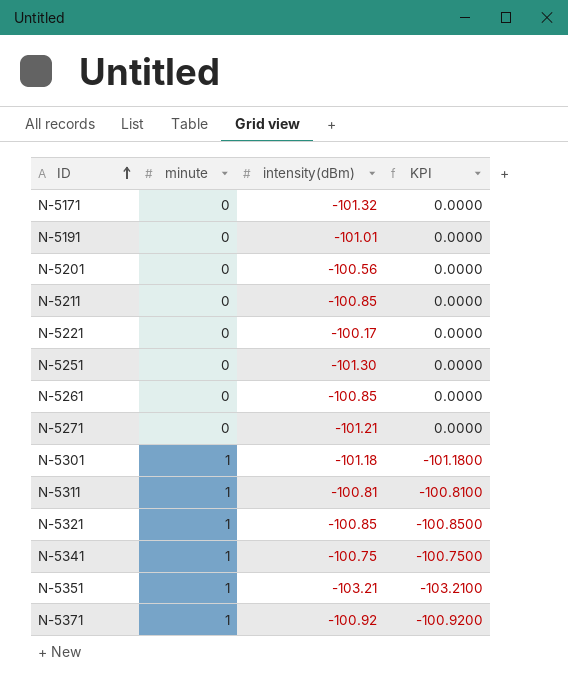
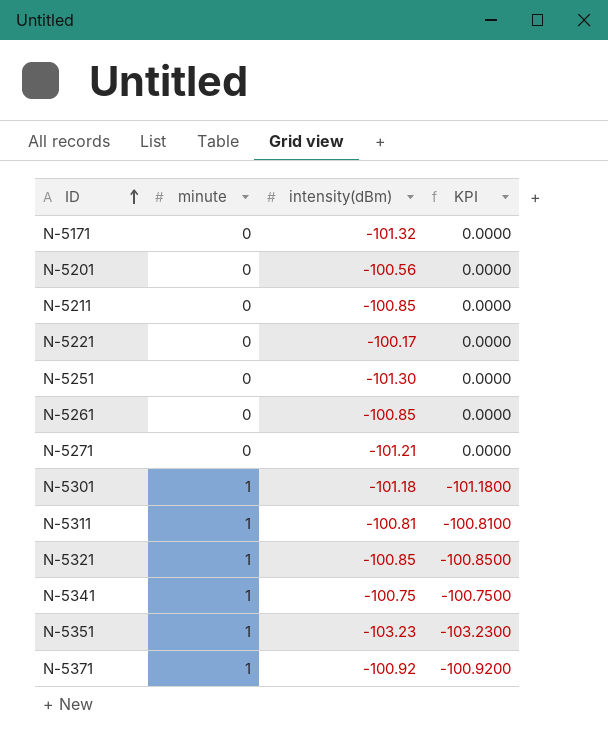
row N-5191: 0 | -101.01 | 0.0000 -> none
N-5351 | intensity(dBm): -103.21 -> -103.23
N-5351 | KPI: -103.2100 -> -103.2300

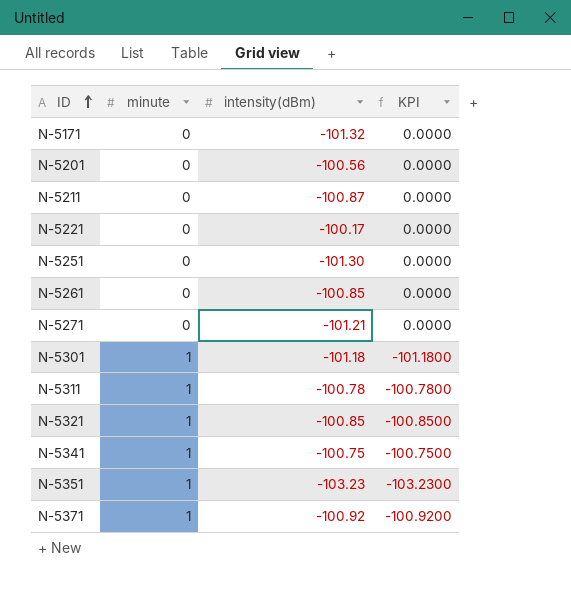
N-5211 | intensity(dBm): -100.85 -> -100.87
N-5311 | intensity(dBm): -100.81 -> -100.78
N-5311 | KPI: -100.8100 -> -100.7800

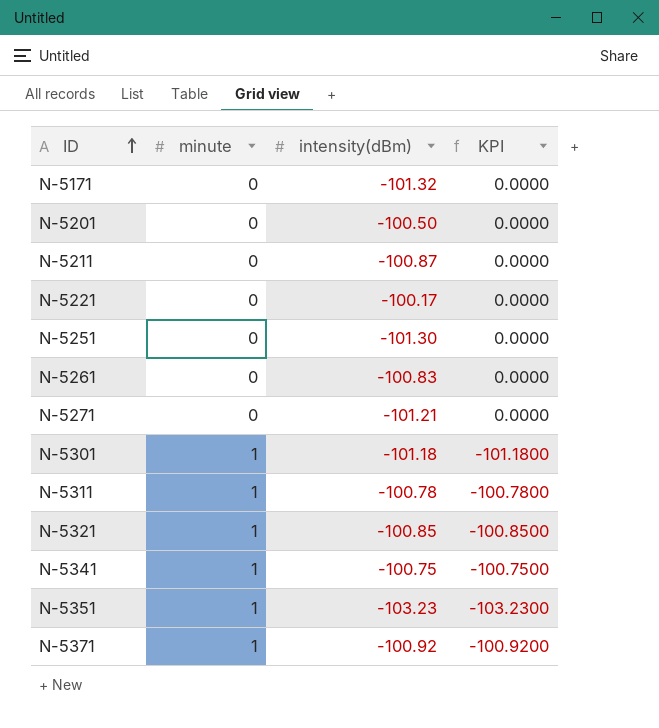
N-5201 | intensity(dBm): -100.56 -> -100.50
N-5261 | intensity(dBm): -100.85 -> -100.83

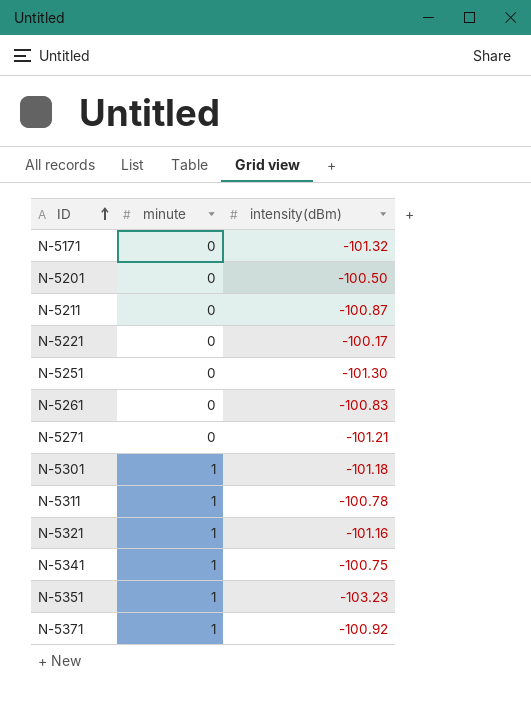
column KPI | formula: [minute] * [intensity(dBm)] -> none
N-5321 | intensity(dBm): -100.85 -> -101.16

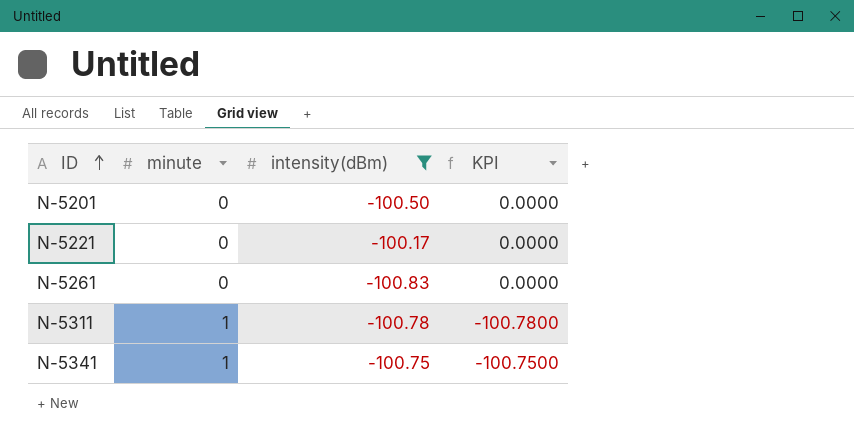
filter: none -> intensity(dBm) >= -100.83
column KPI | formula: none -> [minute] * [intensity(dBm)]

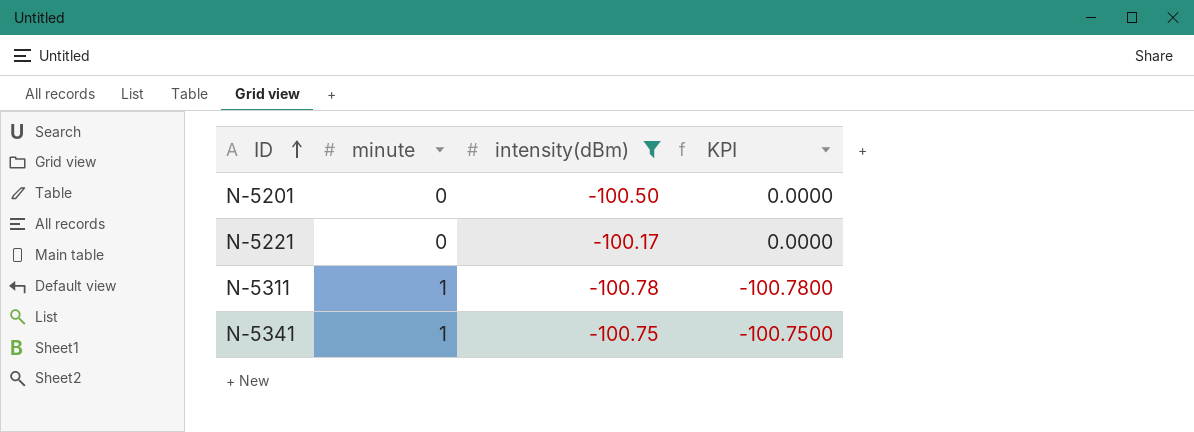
row N-5261: 0 | -100.83 | 0.0000 -> none

